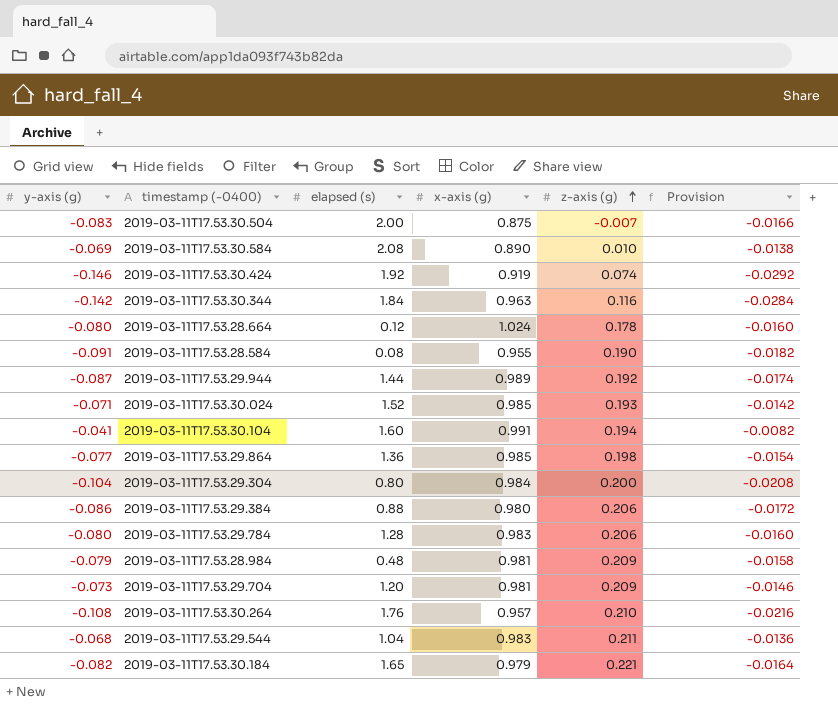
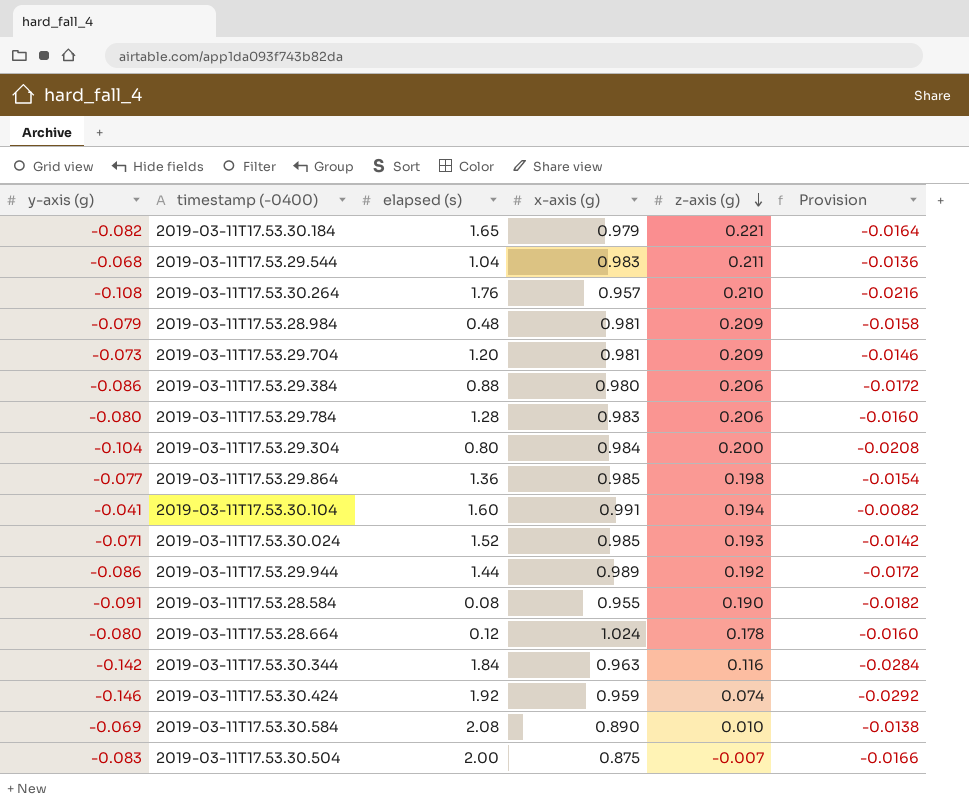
row order: z-axis (g) ascending -> z-axis (g) descending
2019-03-11T17.53.29.944 | y-axis (g): -0.087 -> -0.086
2019-03-11T17.53.29.944 | Provision: -0.0174 -> -0.0172
2019-03-11T17.53.30.424 | x-axis (g): 0.919 -> 0.959

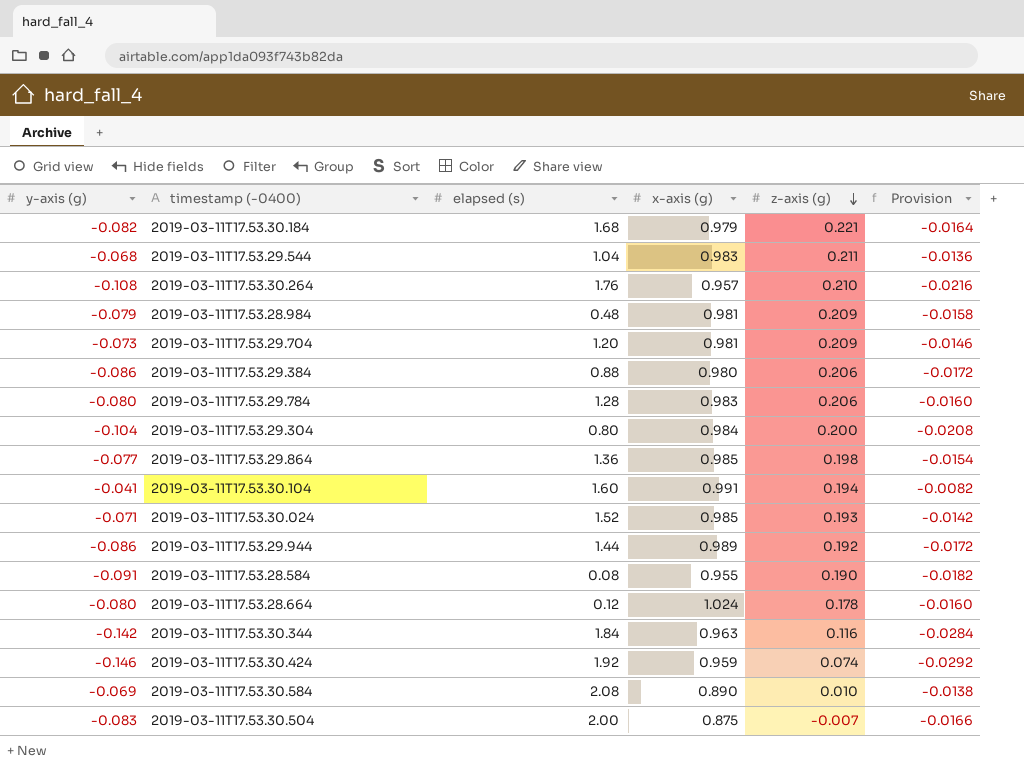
2019-03-11T17.53.30.184 | elapsed (s): 1.65 -> 1.68

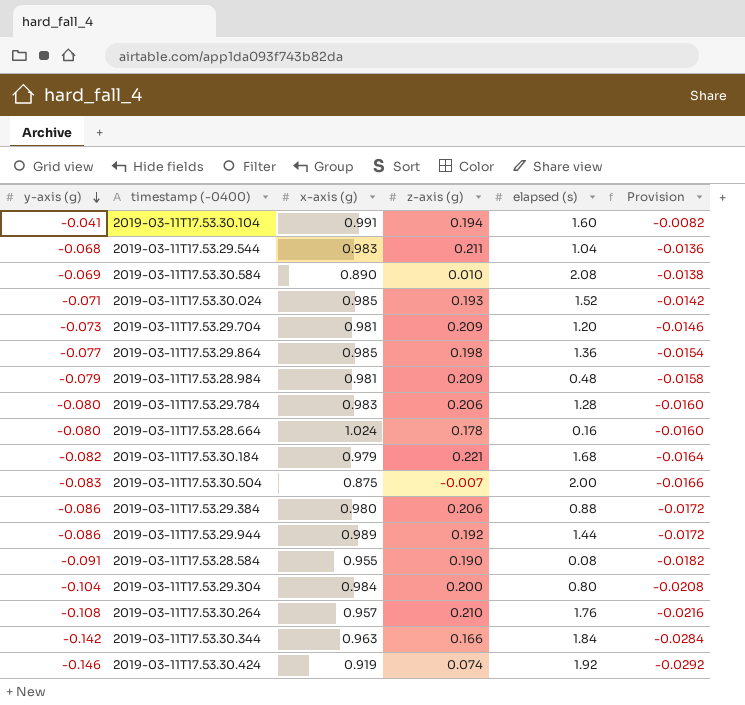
row order: z-axis (g) descending -> y-axis (g) descending
column elapsed (s) | position: 3 -> 5
2019-03-11T17.53.28.664 | elapsed (s): 0.12 -> 0.16
2019-03-11T17.53.30.344 | z-axis (g): 0.116 -> 0.166
2019-03-11T17.53.30.424 | x-axis (g): 0.959 -> 0.919

